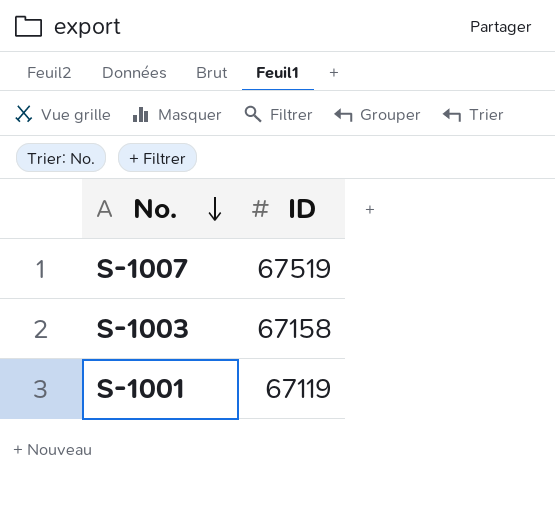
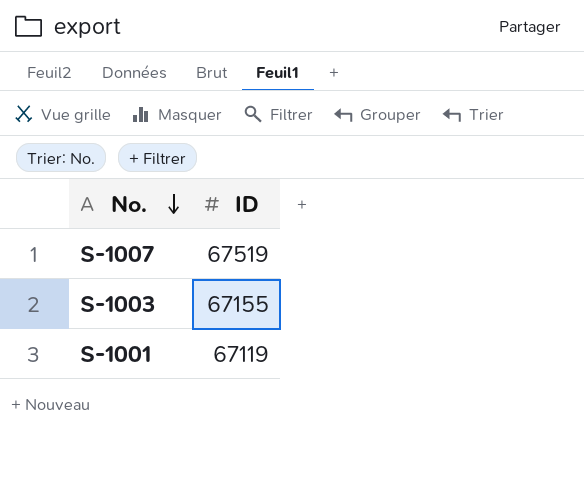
S-1003 | ID: 67158 -> 67155

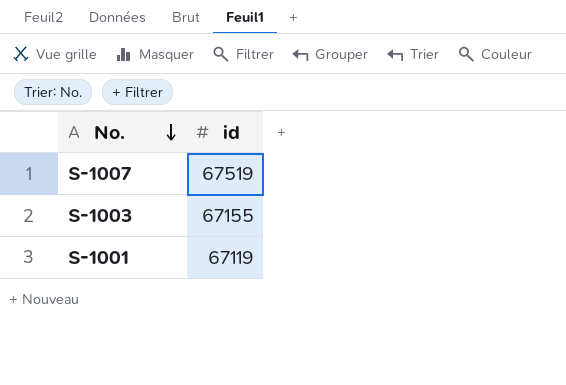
column name: ID -> id

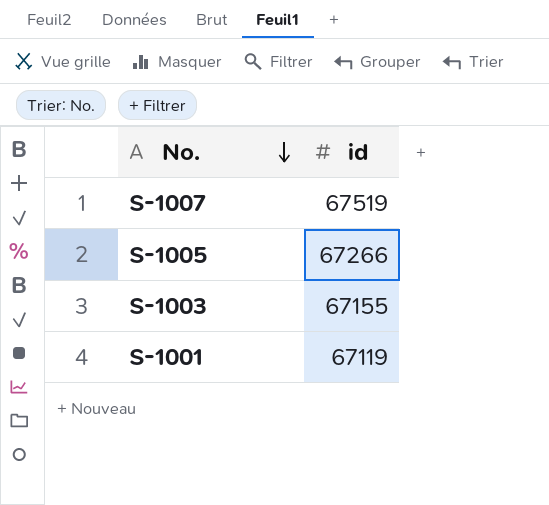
row S-1005: none -> 67266

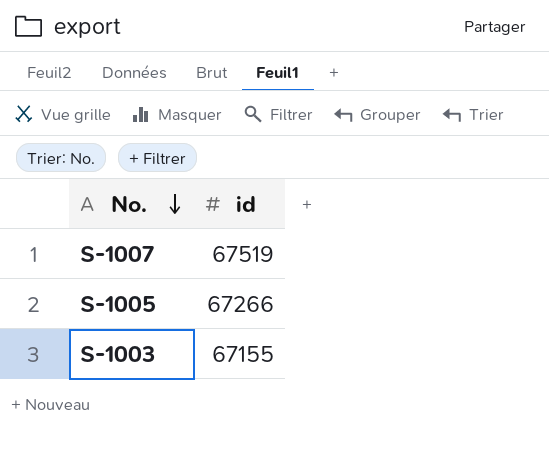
row S-1001: 67119 -> none

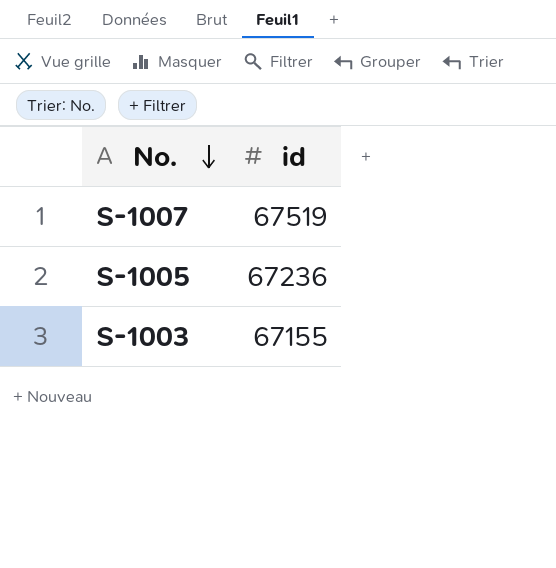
S-1005 | id: 67266 -> 67236

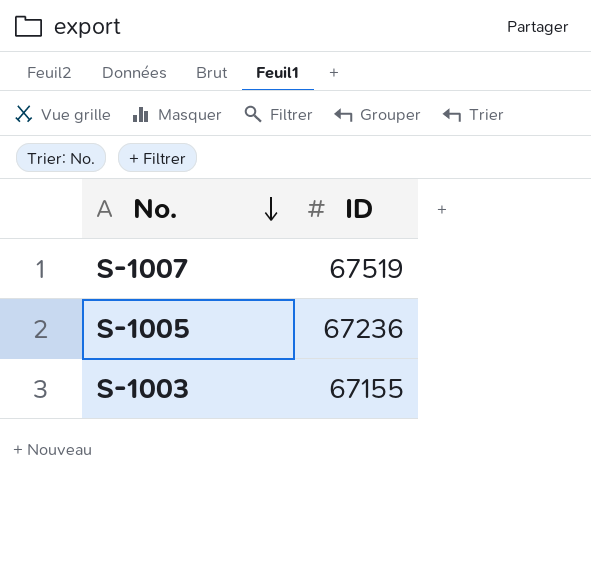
column name: id -> ID

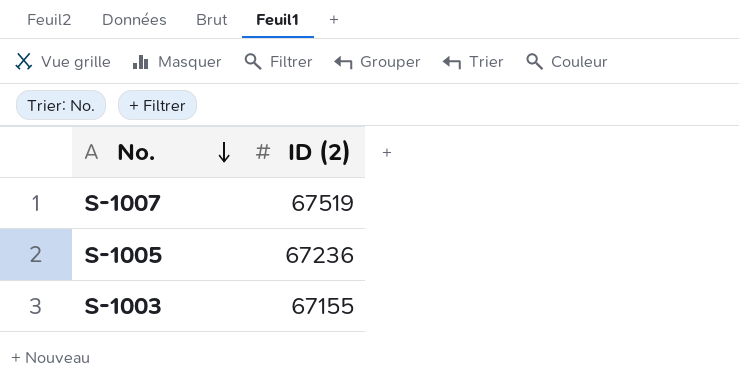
column name: ID -> ID (2)

